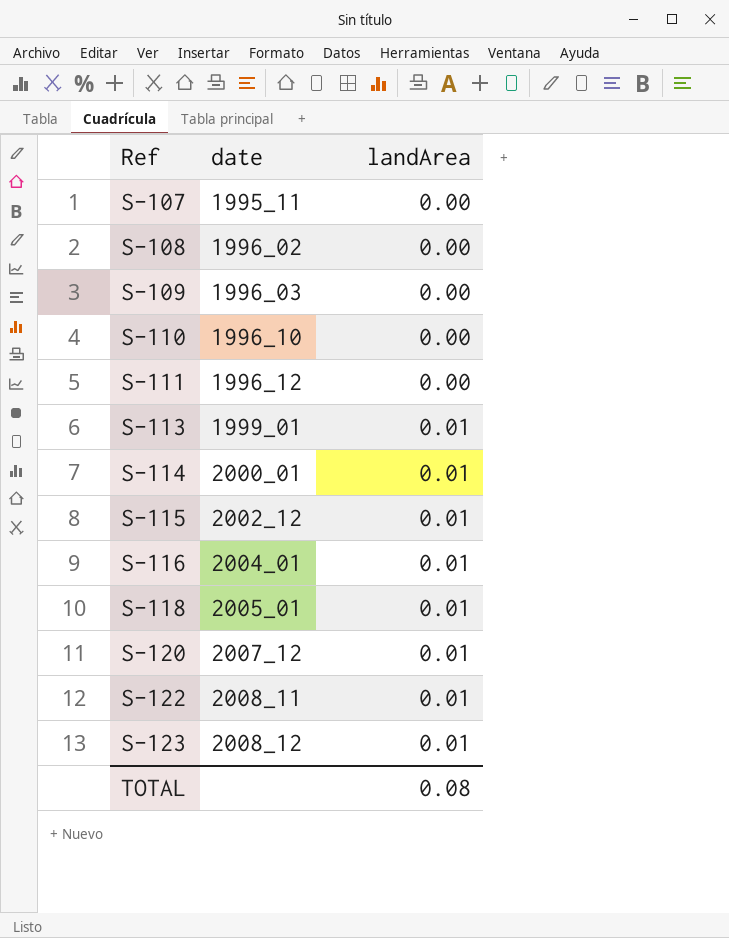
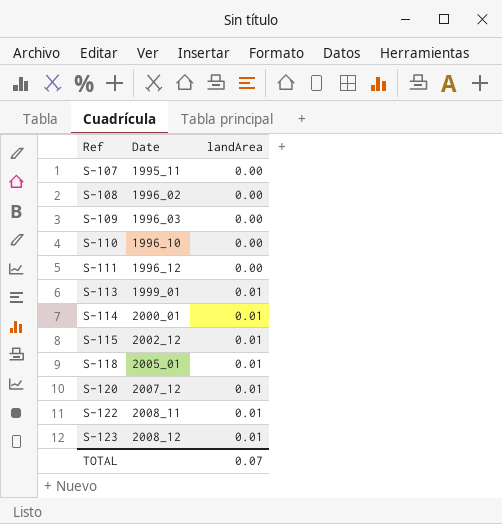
column name: date -> Date
row S-116: 2004_01 | 0.01 -> none
TOTAL | landArea: 0.08 -> 0.07

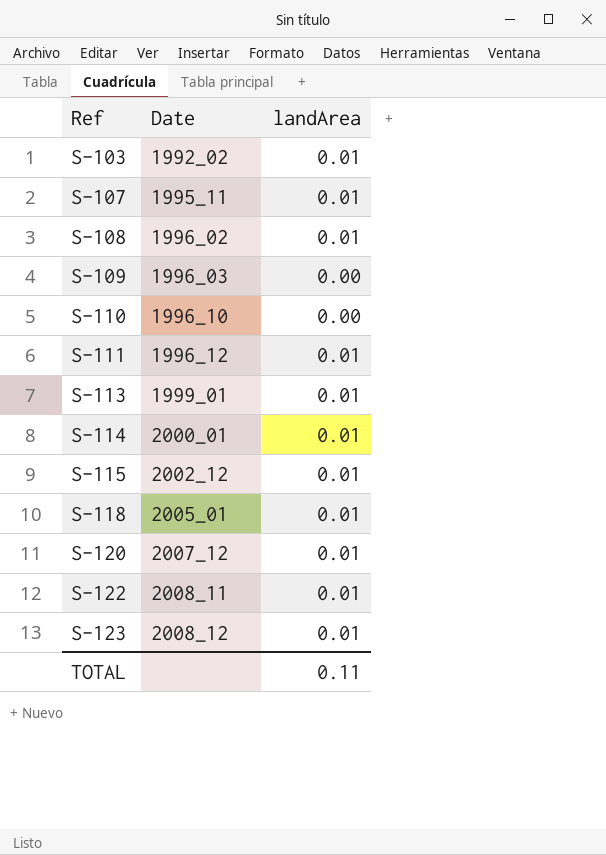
row S-103: none -> 1992_02 | 0.01
S-107 | landArea: 0.00 -> 0.01
S-108 | landArea: 0.00 -> 0.01
S-111 | landArea: 0.00 -> 0.01
TOTAL | landArea: 0.07 -> 0.11

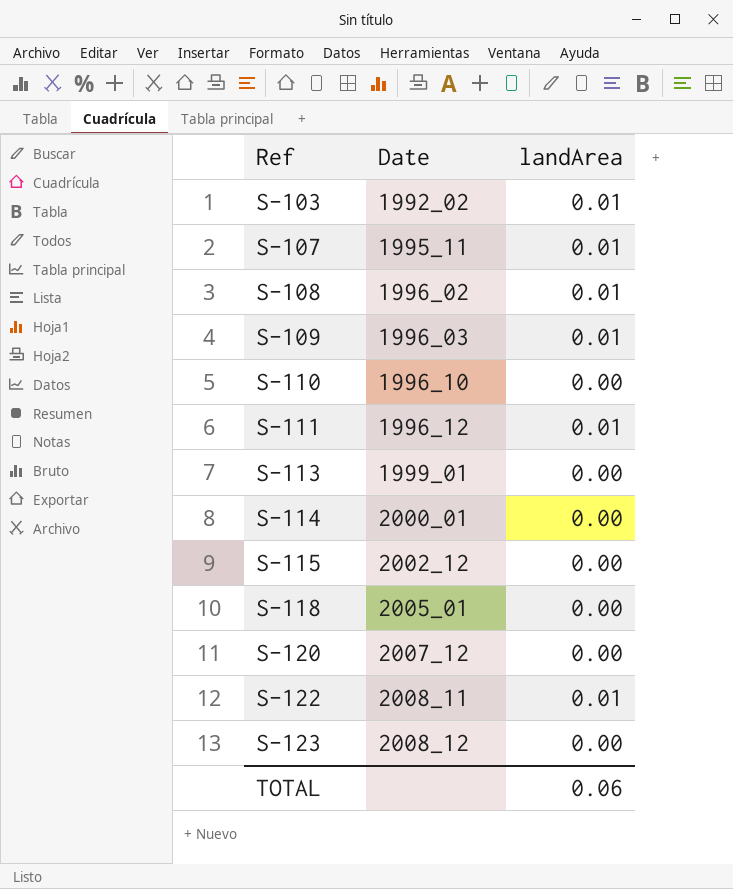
S-109 | landArea: 0.00 -> 0.01
S-113 | landArea: 0.01 -> 0.00
S-114 | landArea: 0.01 -> 0.00
S-115 | landArea: 0.01 -> 0.00
S-118 | landArea: 0.01 -> 0.00
S-120 | landArea: 0.01 -> 0.00
S-123 | landArea: 0.01 -> 0.00
TOTAL | landArea: 0.11 -> 0.06

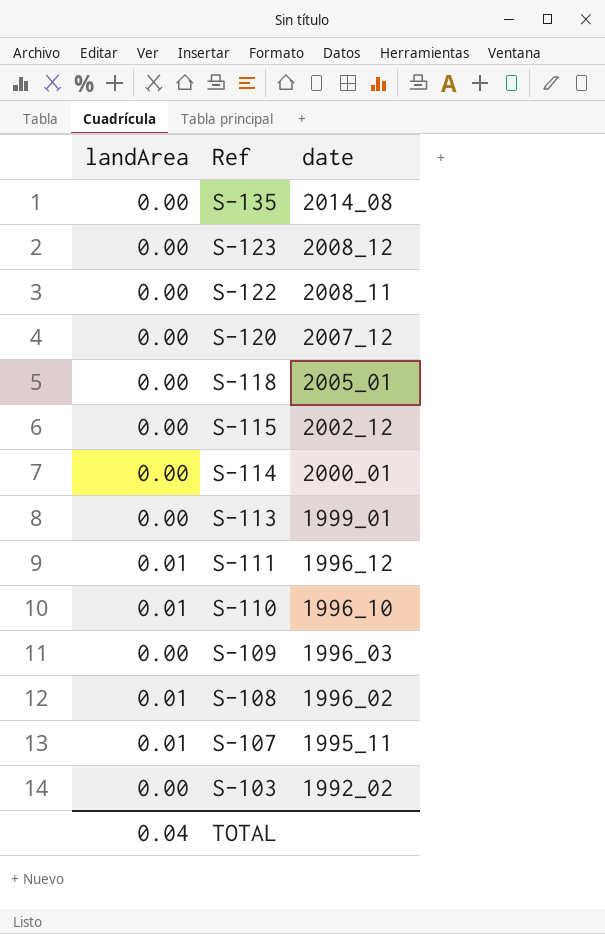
row order: Ref ascending -> Ref descending
column landArea | position: 3 -> 1
column name: Date -> date
row S-135: none -> 0.00 | 2014_08
S-122 | landArea: 0.01 -> 0.00
S-110 | landArea: 0.00 -> 0.01
S-109 | landArea: 0.01 -> 0.00
S-103 | landArea: 0.01 -> 0.00
TOTAL | landArea: 0.06 -> 0.04

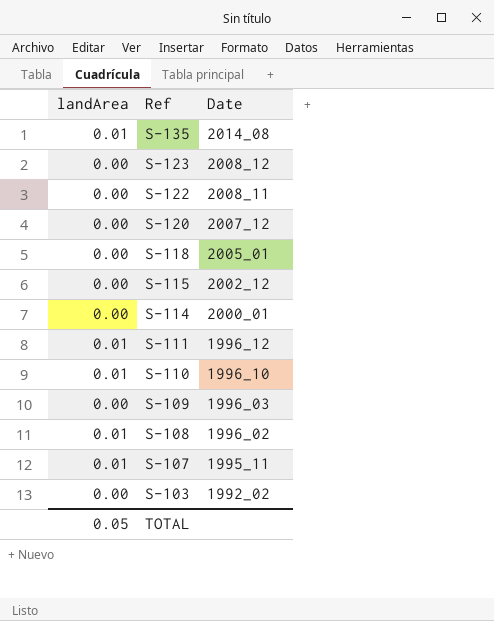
column name: date -> Date
row S-113: 0.00 | 1999_01 -> none
S-135 | landArea: 0.00 -> 0.01
TOTAL | landArea: 0.04 -> 0.05

